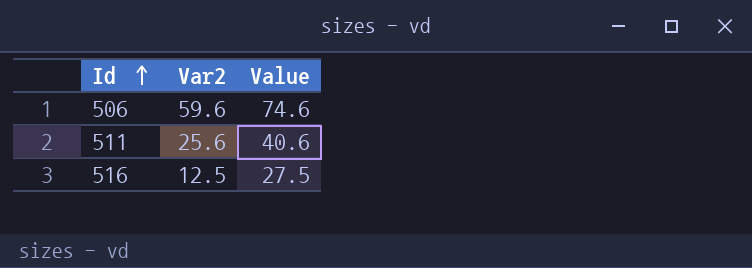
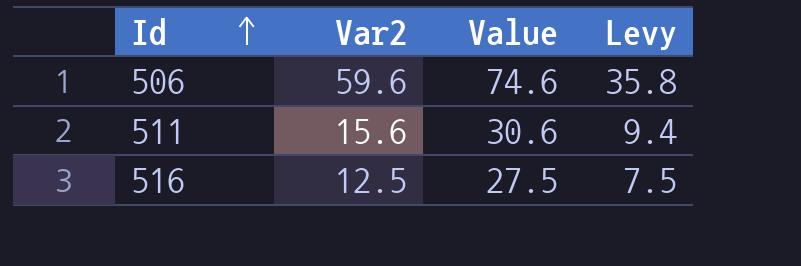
column Levy | formula: none -> [Var2] * 0.6
511 | Var2: 25.6 -> 15.6
511 | Value: 40.6 -> 30.6

